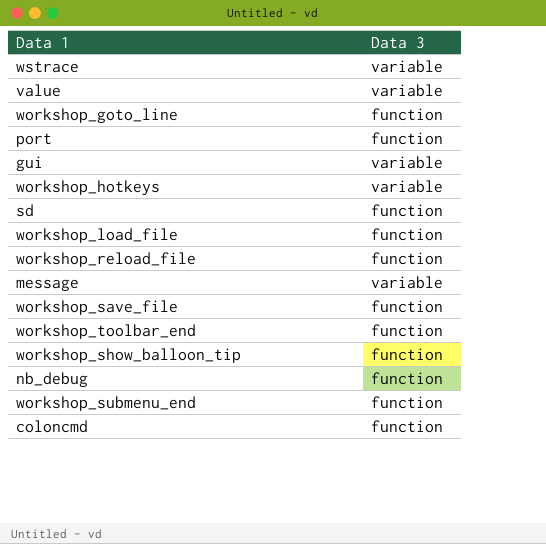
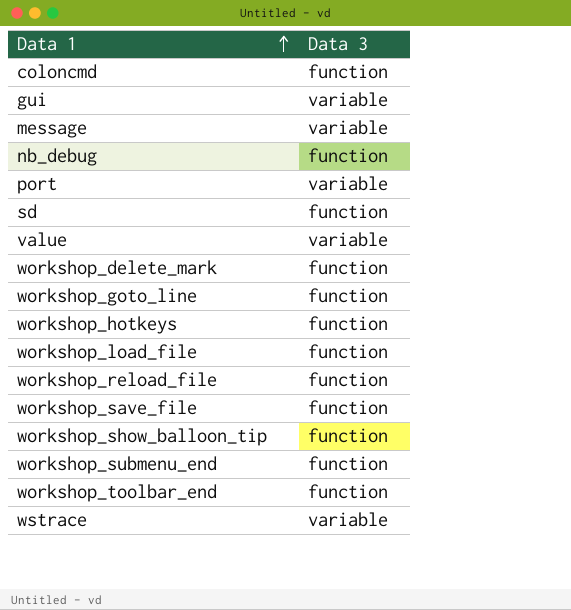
row order: none -> Data 1 ascending
port | Data 3: function -> variable
row workshop_delete_mark: none -> function
workshop_hotkeys | Data 3: variable -> function

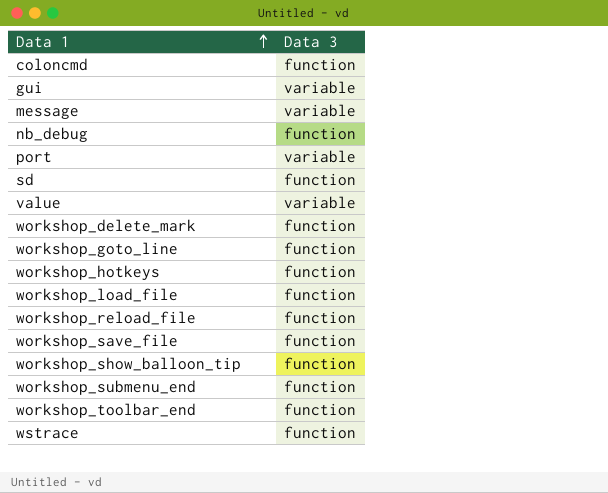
wstrace | Data 3: variable -> function

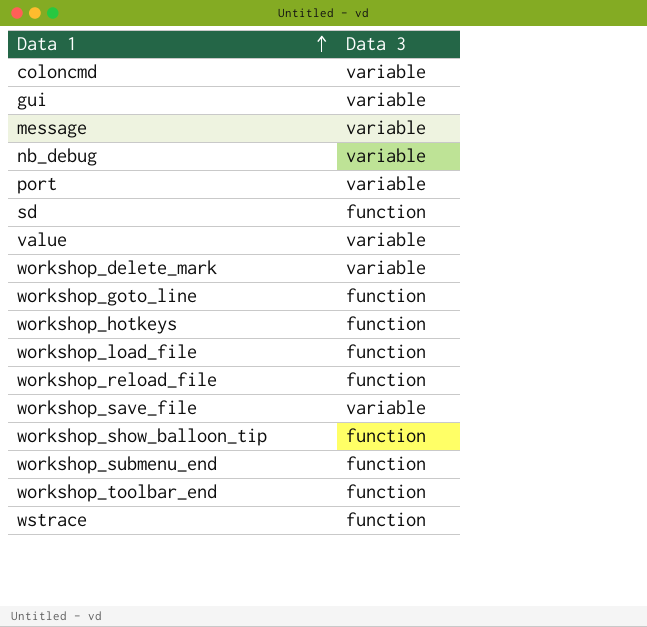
coloncmd | Data 3: function -> variable
nb_debug | Data 3: function -> variable
workshop_delete_mark | Data 3: function -> variable
workshop_save_file | Data 3: function -> variable

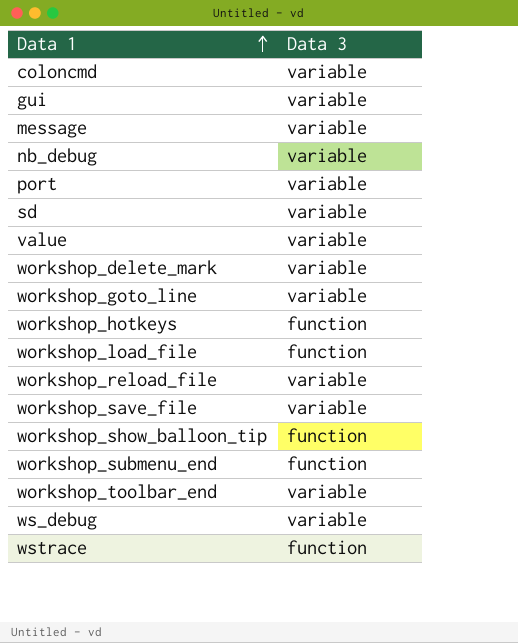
sd | Data 3: function -> variable
workshop_goto_line | Data 3: function -> variable
workshop_reload_file | Data 3: function -> variable
workshop_toolbar_end | Data 3: function -> variable
row ws_debug: none -> variable

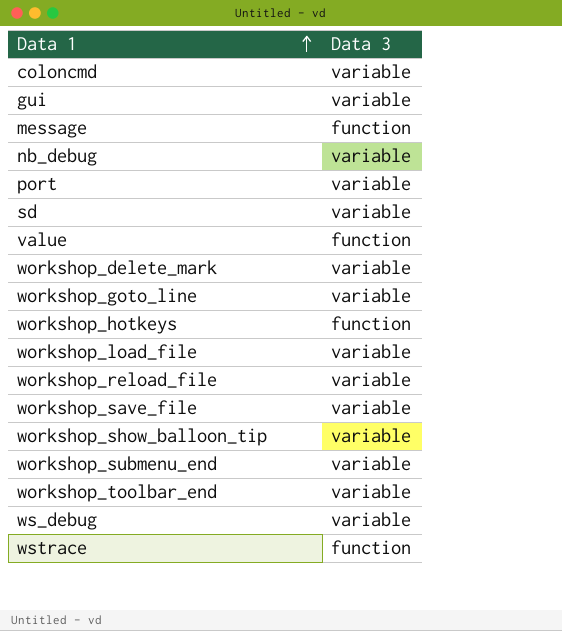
message | Data 3: variable -> function
value | Data 3: variable -> function
workshop_load_file | Data 3: function -> variable
workshop_show_balloon_tip | Data 3: function -> variable
workshop_submenu_end | Data 3: function -> variable

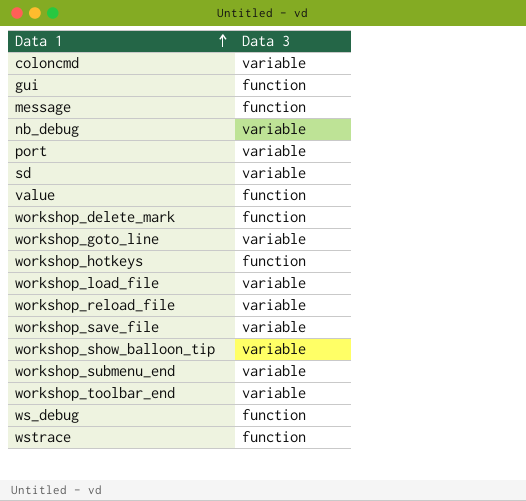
gui | Data 3: variable -> function
workshop_delete_mark | Data 3: variable -> function
ws_debug | Data 3: variable -> function

